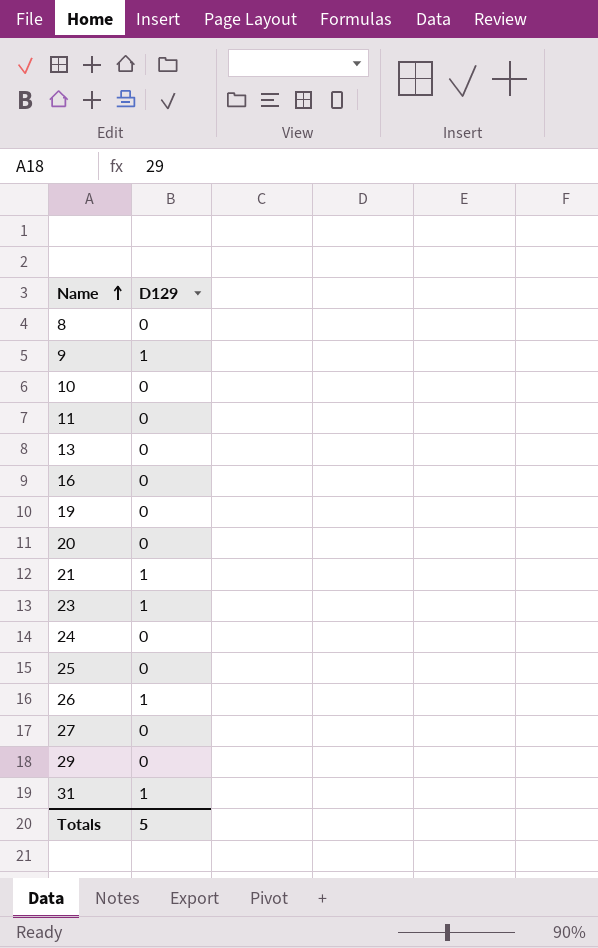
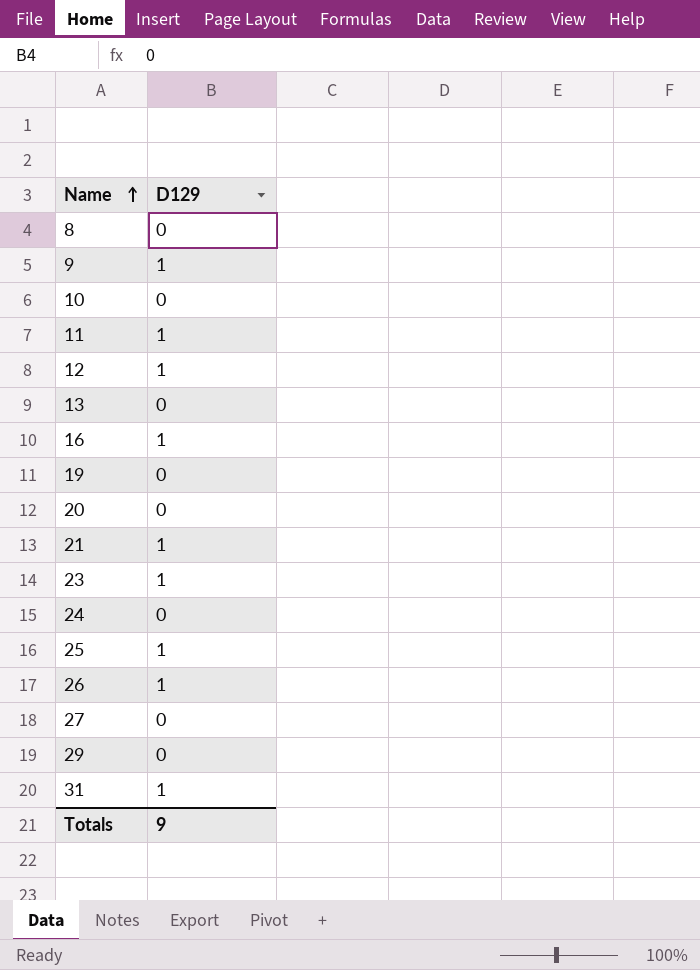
11 | D129: 0 -> 1
row 12: none -> 1
16 | D129: 0 -> 1
25 | D129: 0 -> 1
Totals | D129: 5 -> 9

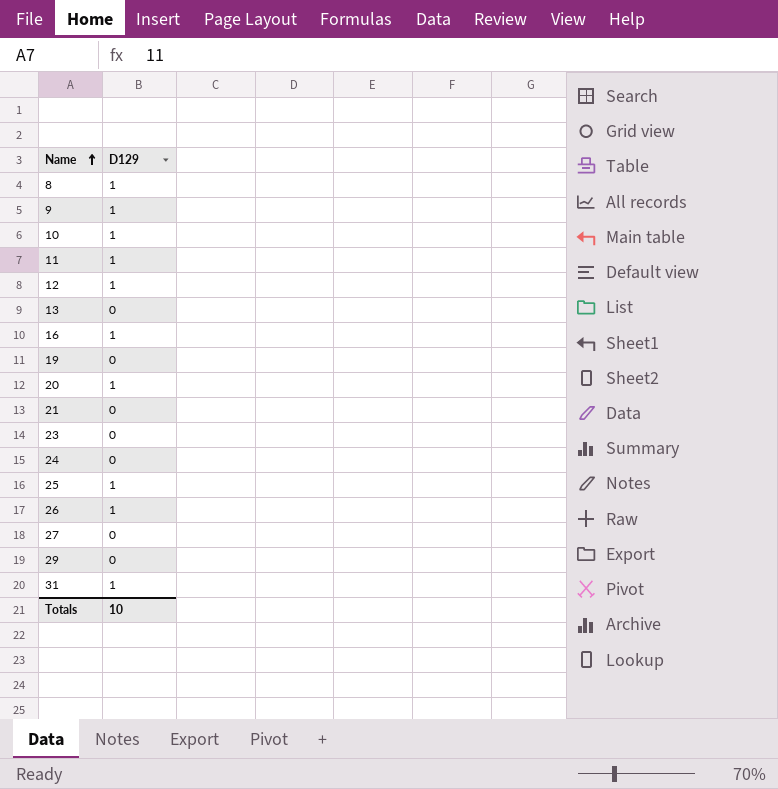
8 | D129: 0 -> 1
10 | D129: 0 -> 1
20 | D129: 0 -> 1
21 | D129: 1 -> 0
23 | D129: 1 -> 0
Totals | D129: 9 -> 10

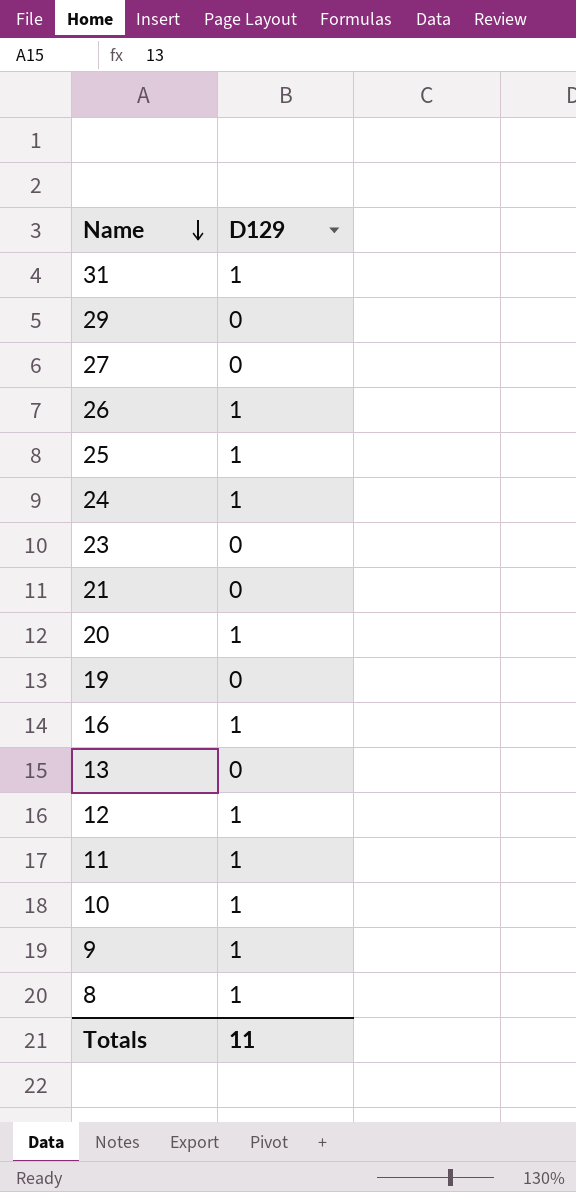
row order: Name ascending -> Name descending
24 | D129: 0 -> 1
Totals | D129: 10 -> 11

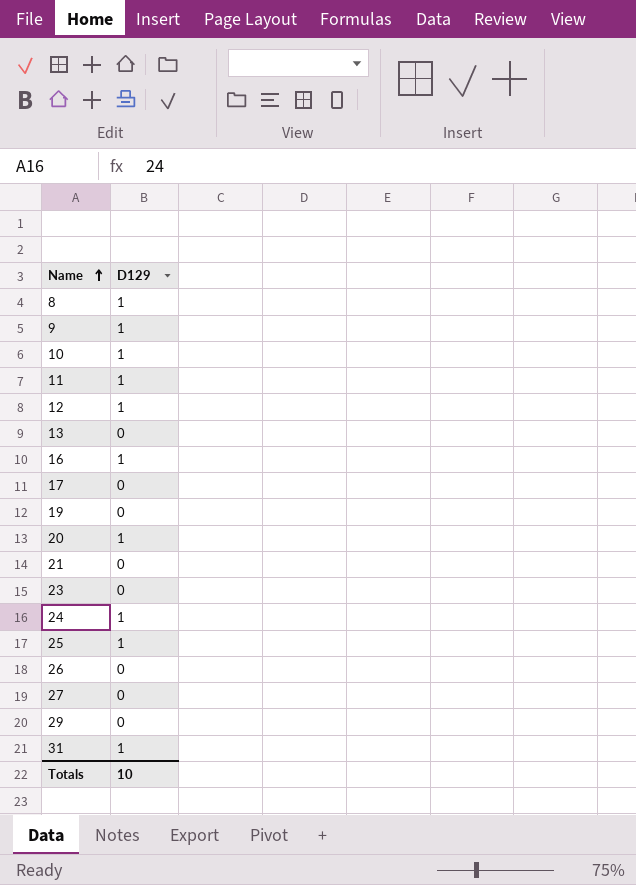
row order: Name descending -> Name ascending
row 17: none -> 0
26 | D129: 1 -> 0
Totals | D129: 11 -> 10

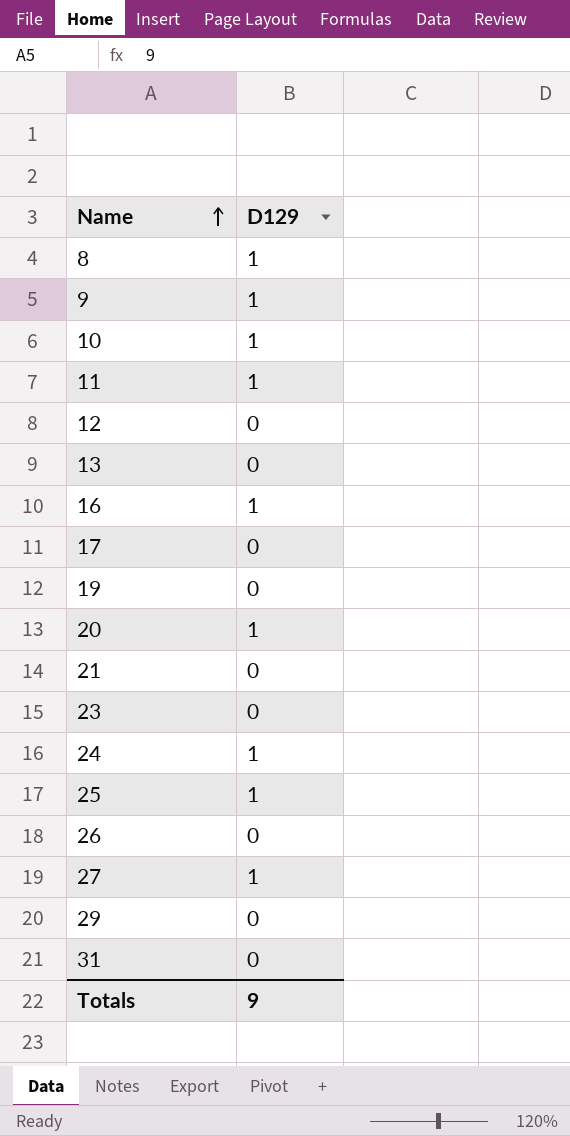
12 | D129: 1 -> 0
27 | D129: 0 -> 1
31 | D129: 1 -> 0
Totals | D129: 10 -> 9

